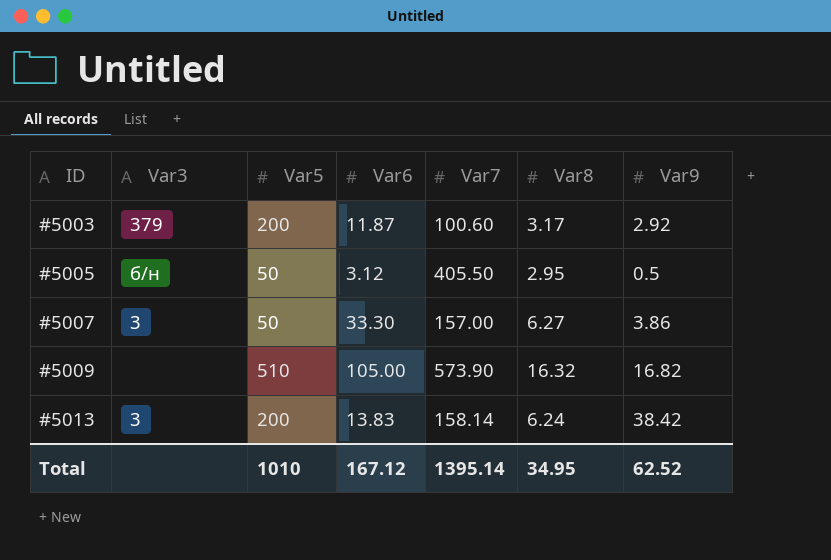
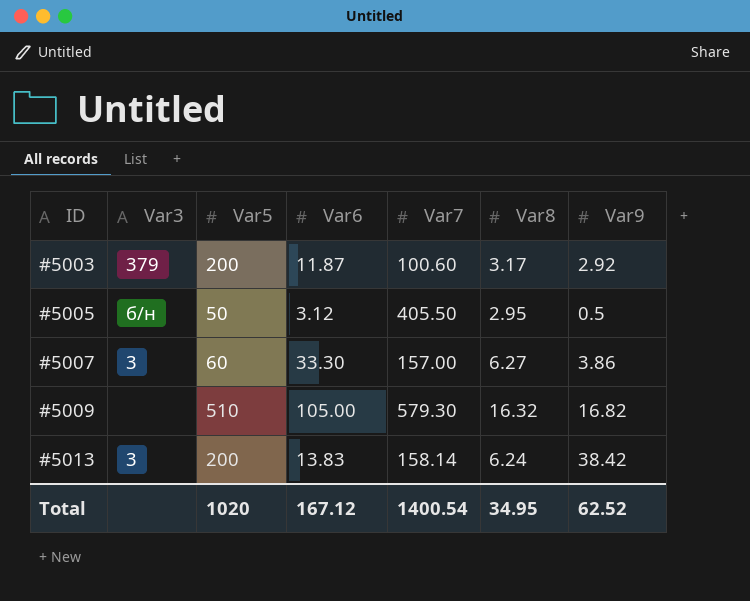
#5007 | Var5: 50 -> 60
#5009 | Var7: 573.90 -> 579.30
Total | Var5: 1010 -> 1020
Total | Var7: 1395.14 -> 1400.54

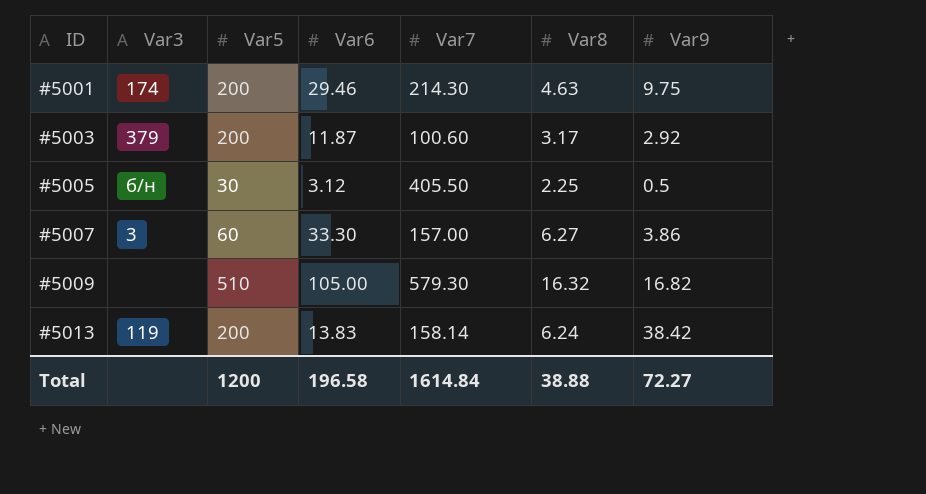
row #5001: none -> 174 | 200 | 29.46 | 214.30 | 4.63 | 9.75
#5005 | Var5: 50 -> 30
#5005 | Var8: 2.95 -> 2.25
#5013 | Var3: 3 -> 119
Total | Var5: 1020 -> 1200
Total | Var6: 167.12 -> 196.58
Total | Var7: 1400.54 -> 1614.84
Total | Var8: 34.95 -> 38.88
Total | Var9: 62.52 -> 72.27

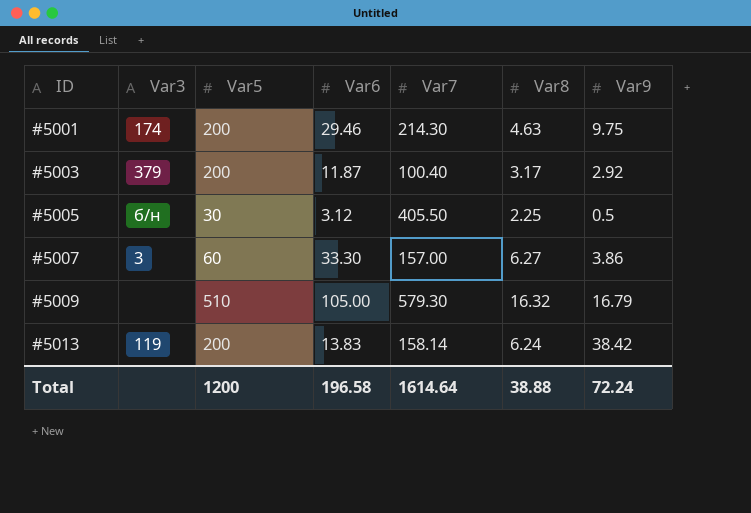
#5003 | Var7: 100.60 -> 100.40
#5009 | Var9: 16.82 -> 16.79
Total | Var7: 1614.84 -> 1614.64
Total | Var9: 72.27 -> 72.24

